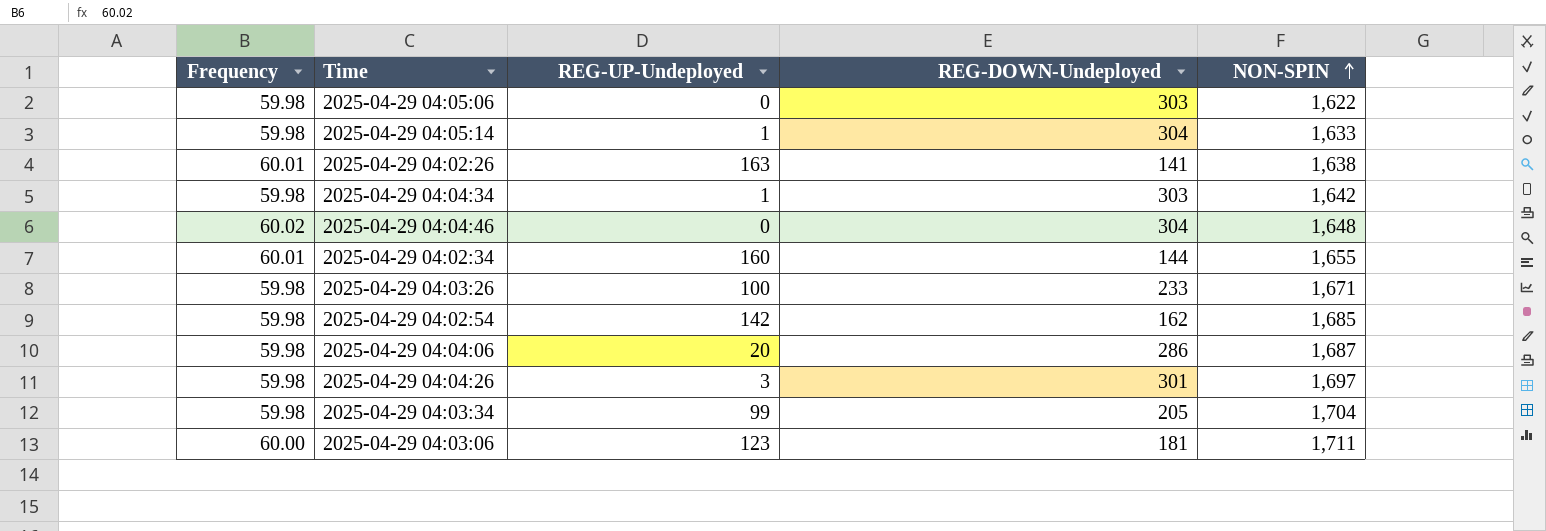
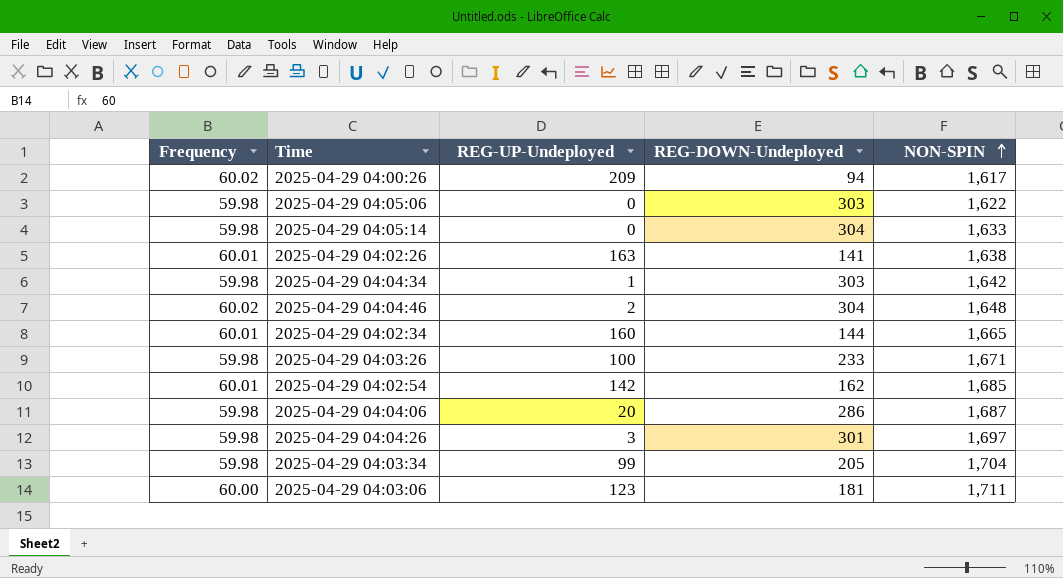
row 2025-04-29 04:00:26: none -> 60.02 | 209 | 94 | 1,617
2025-04-29 04:05:14 | REG-UP-Undeployed: 1 -> 0
2025-04-29 04:04:46 | REG-UP-Undeployed: 0 -> 2
2025-04-29 04:02:34 | NON-SPIN: 1,655 -> 1,665
2025-04-29 04:02:54 | Frequency: 59.98 -> 60.01

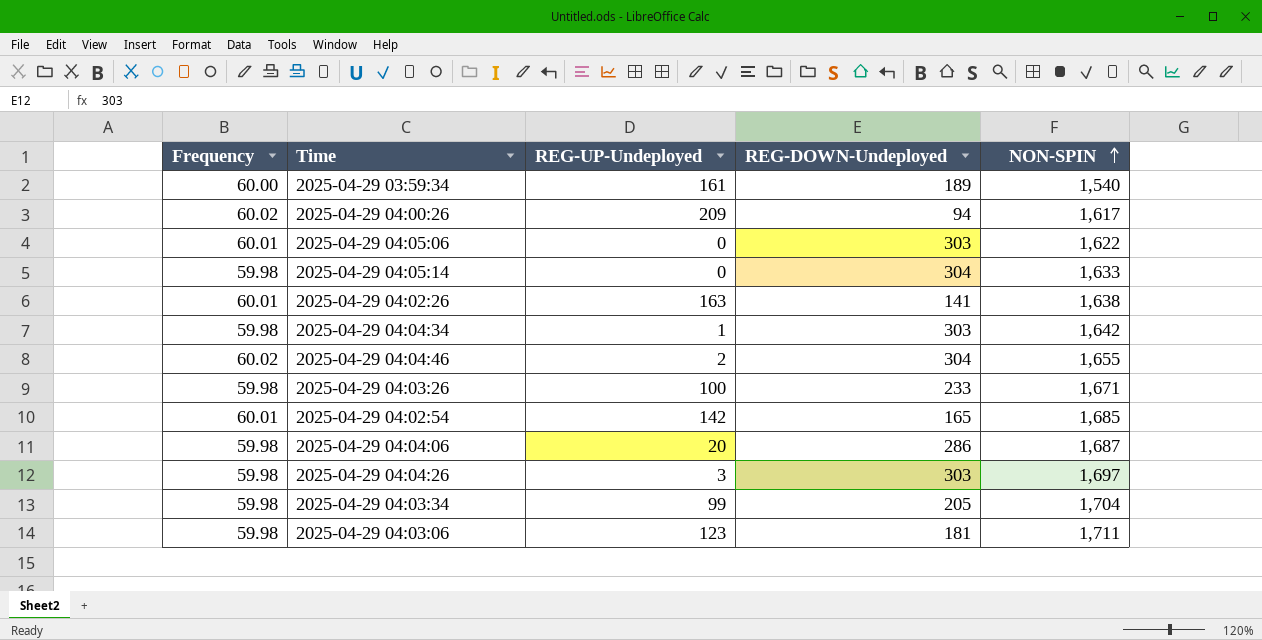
row 2025-04-29 04:02:34: 60.01 | 160 | 144 | 1,665 -> none
row 2025-04-29 03:59:34: none -> 60.00 | 161 | 189 | 1,540
2025-04-29 04:05:06 | Frequency: 59.98 -> 60.01
2025-04-29 04:04:46 | NON-SPIN: 1,648 -> 1,655
2025-04-29 04:02:54 | REG-DOWN-Undeployed: 162 -> 165
2025-04-29 04:04:26 | REG-DOWN-Undeployed: 301 -> 303
2025-04-29 04:03:06 | Frequency: 60.00 -> 59.98

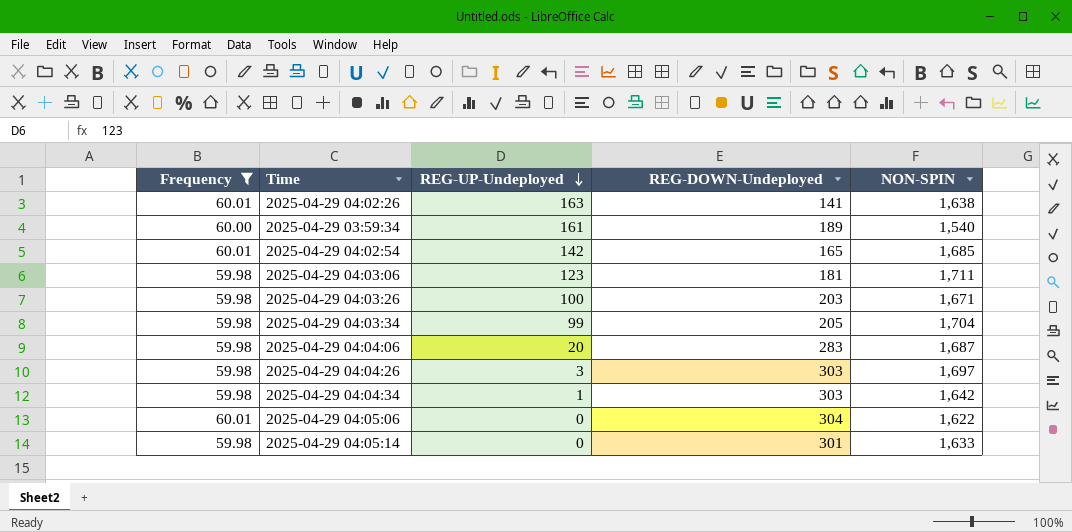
filter: none -> Frequency != 60.02
row order: NON-SPIN ascending -> REG-UP-Undeployed descending
2025-04-29 04:03:26 | REG-DOWN-Undeployed: 233 -> 203
2025-04-29 04:04:06 | REG-DOWN-Undeployed: 286 -> 283
2025-04-29 04:05:06 | REG-DOWN-Undeployed: 303 -> 304
2025-04-29 04:05:14 | REG-DOWN-Undeployed: 304 -> 301

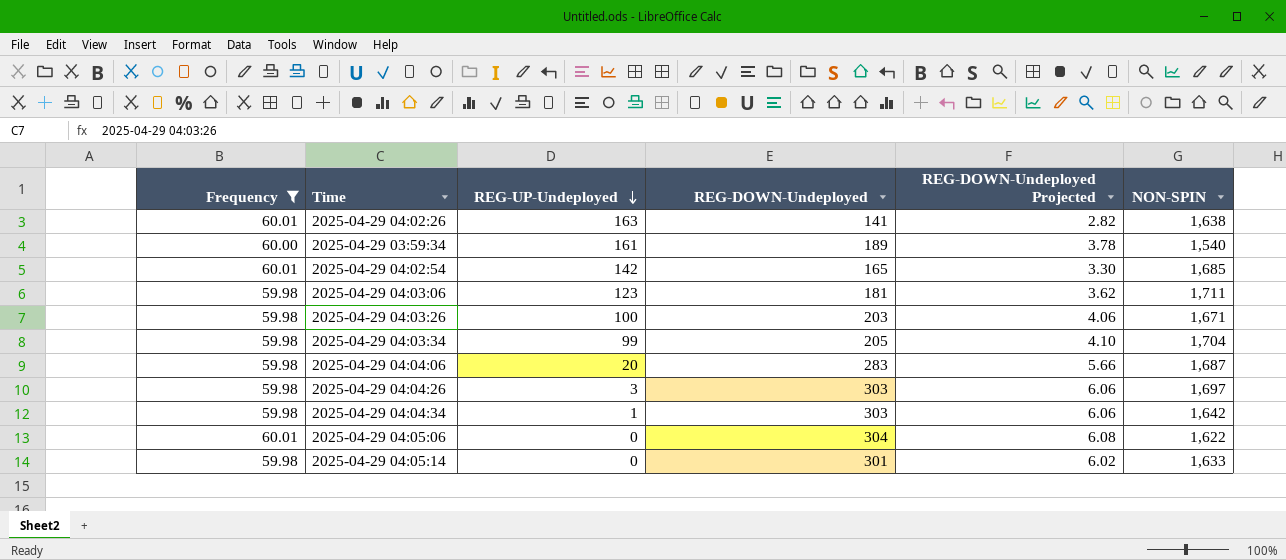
column REG-DOWN-Undeployed Projected | formula: none -> [REG-DOWN-Undeployed] * 0.02

